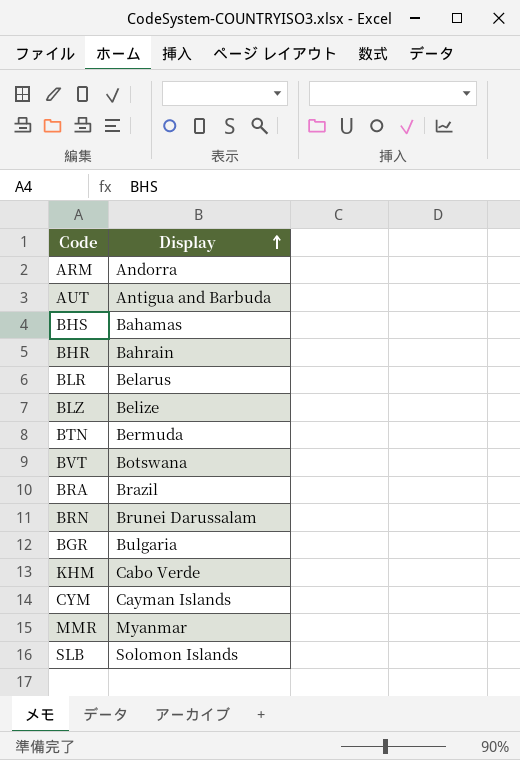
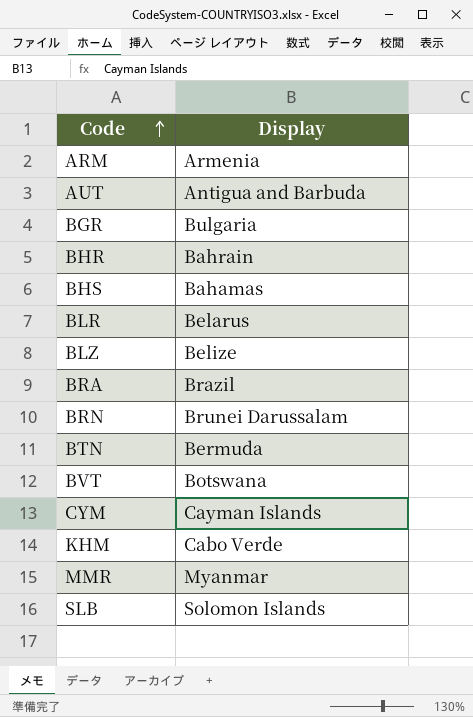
row order: Display ascending -> Code ascending
ARM | Display: Andorra -> Armenia

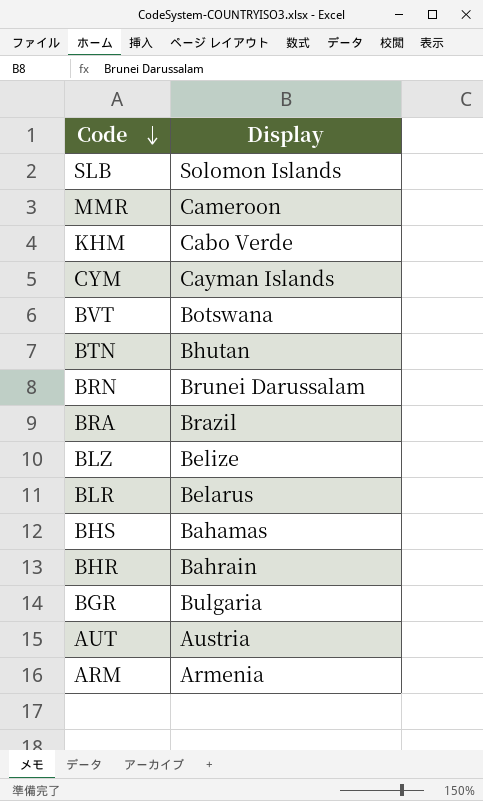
row order: Code ascending -> Code descending
MMR | Display: Myanmar -> Cameroon
BTN | Display: Bermuda -> Bhutan
AUT | Display: Antigua and Barbuda -> Austria

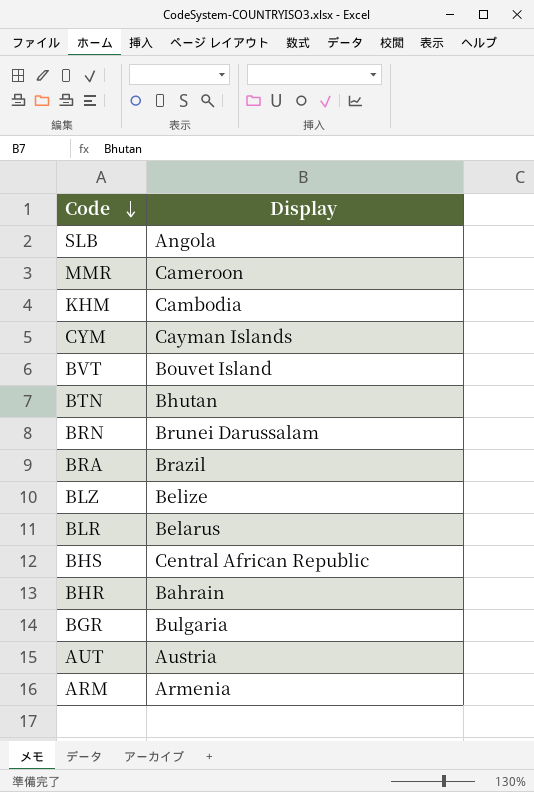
SLB | Display: Solomon Islands -> Angola
KHM | Display: Cabo Verde -> Cambodia
BVT | Display: Botswana -> Bouvet Island
BHS | Display: Bahamas -> Central African Republic

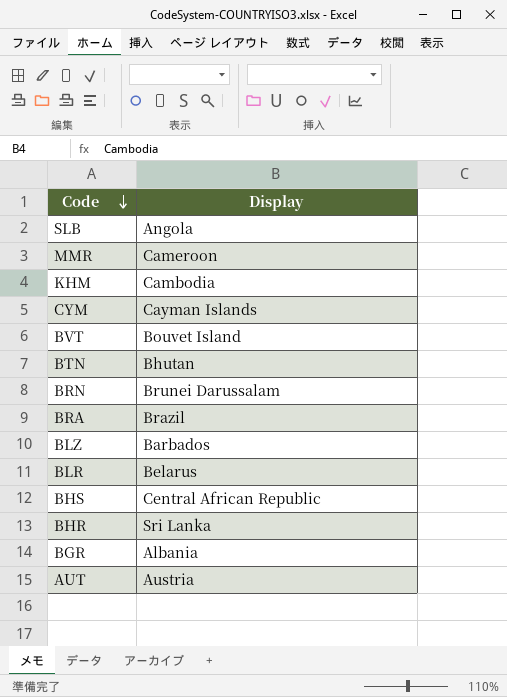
row ARM: Armenia -> none
BLZ | Display: Belize -> Barbados
BHR | Display: Bahrain -> Sri Lanka
BGR | Display: Bulgaria -> Albania

